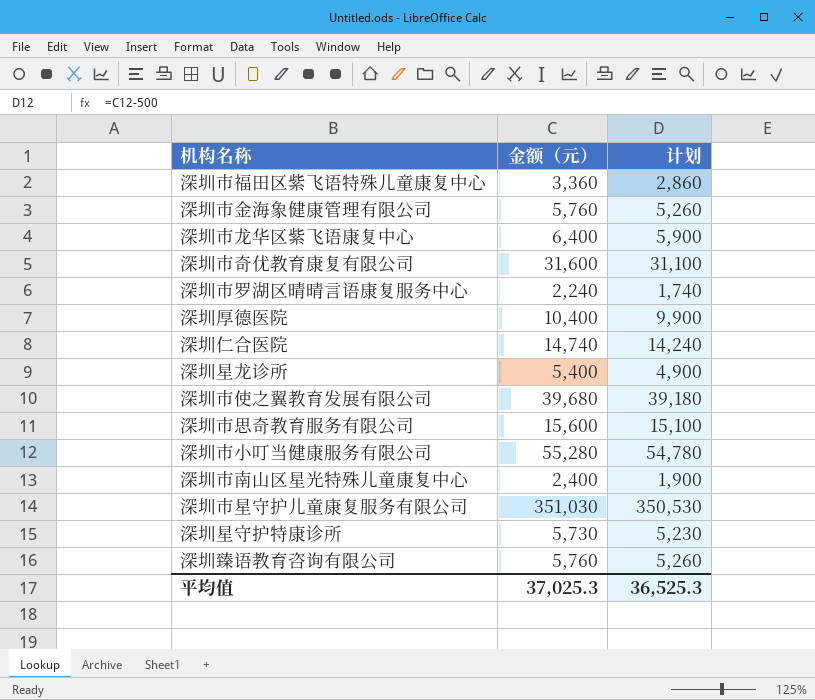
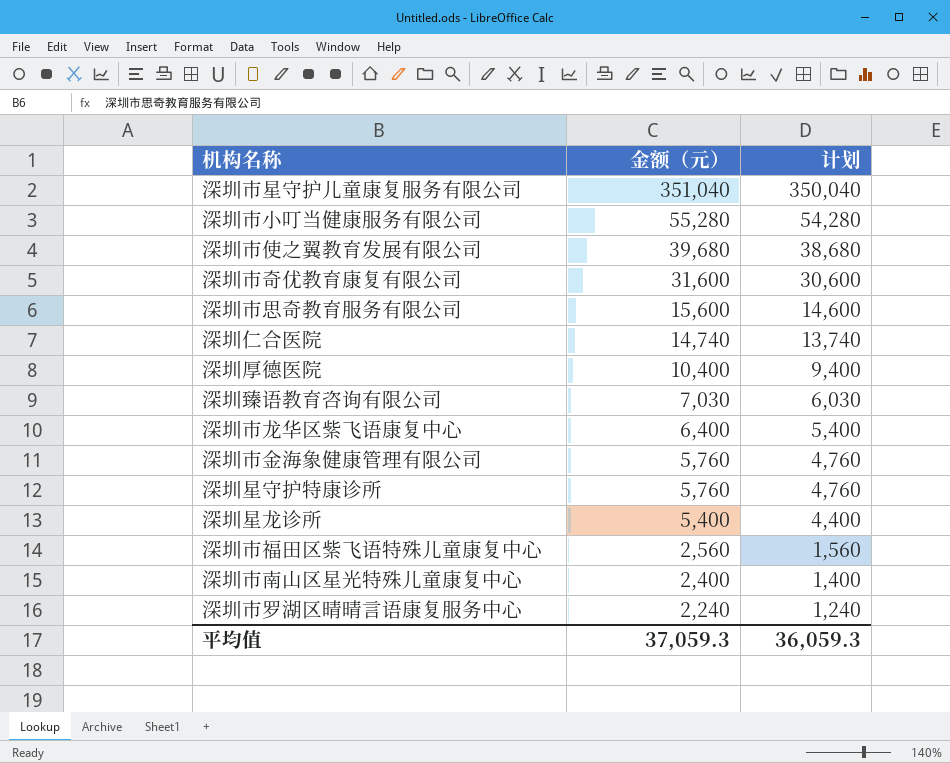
row order: none -> 金额（元） descending
column 计划 | formula: [金额（元）] - 500 -> [金额（元）] - 1000
深圳市星守护儿童康复服务有限公司 | 金额（元）: 351,030 -> 351,040
深圳臻语教育咨询有限公司 | 金额（元）: 5,760 -> 7,030
深圳星守护特康诊所 | 金额（元）: 5,730 -> 5,760
深圳市福田区紫飞语特殊儿童康复中心 | 金额（元）: 3,360 -> 2,560
平均值 | 金额（元）: 37,025.3 -> 37,059.3
平均值 | 计划: 36,525.3 -> 36,059.3

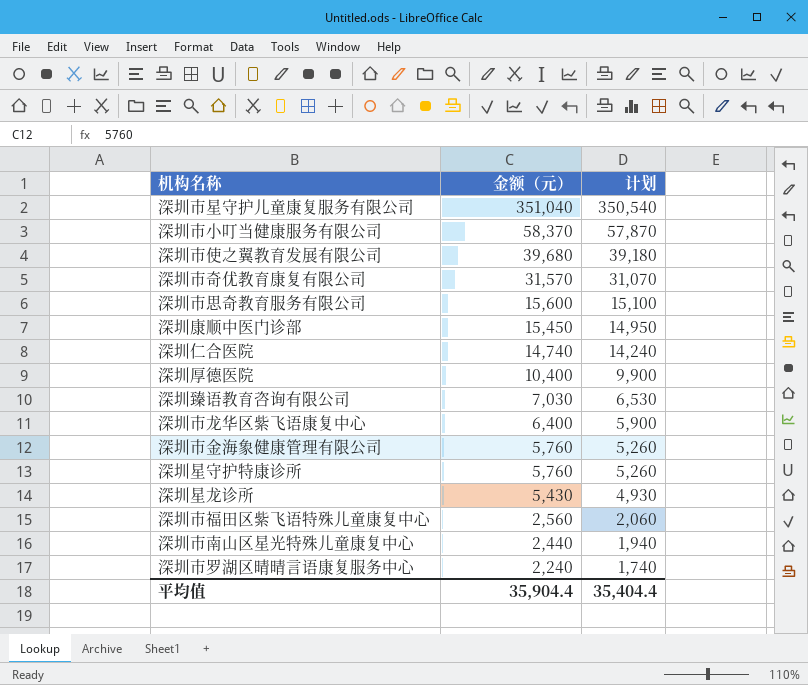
column 计划 | formula: [金额（元）] - 1000 -> [金额（元）] - 500
深圳市小叮当健康服务有限公司 | 金额（元）: 55,280 -> 58,370
深圳市奇优教育康复有限公司 | 金额（元）: 31,600 -> 31,570
row 深圳康顺中医门诊部: none -> 15,450 | 14,950
深圳星龙诊所 | 金额（元）: 5,400 -> 5,430
深圳市南山区星光特殊儿童康复中心 | 金额（元）: 2,400 -> 2,440
平均值 | 金额（元）: 37,059.3 -> 35,904.4
平均值 | 计划: 36,059.3 -> 35,404.4

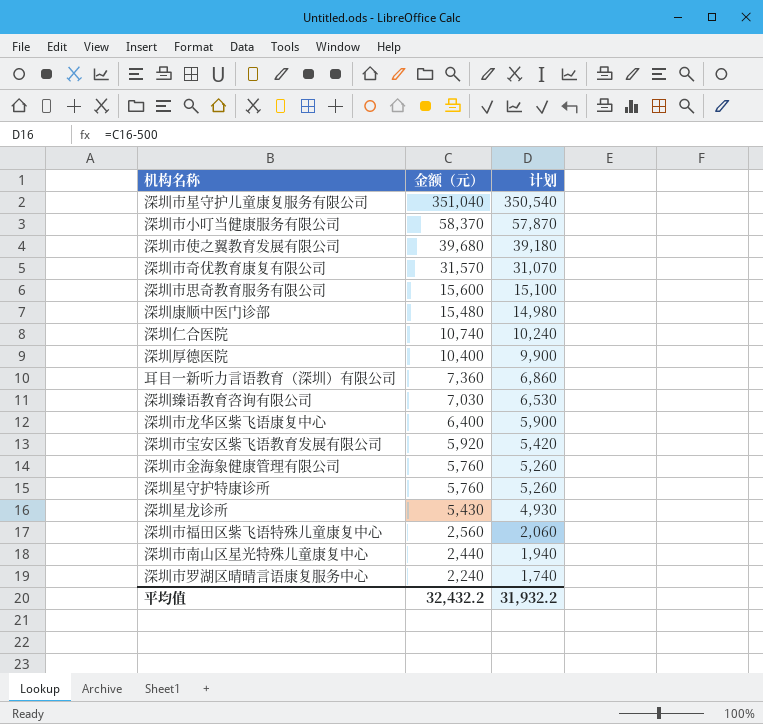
深圳康顺中医门诊部 | 金额（元）: 15,450 -> 15,480
深圳康顺中医门诊部 | 计划: 14,950 -> 14,980
深圳仁合医院 | 金额（元）: 14,740 -> 10,740
深圳仁合医院 | 计划: 14,240 -> 10,240
row 耳目一新听力言语教育（深圳）有限公司: none -> 7,360 | 6,860
row 深圳市宝安区紫飞语教育发展有限公司: none -> 5,920 | 5,420
平均值 | 金额（元）: 35,904.4 -> 32,432.2
平均值 | 计划: 35,404.4 -> 31,932.2

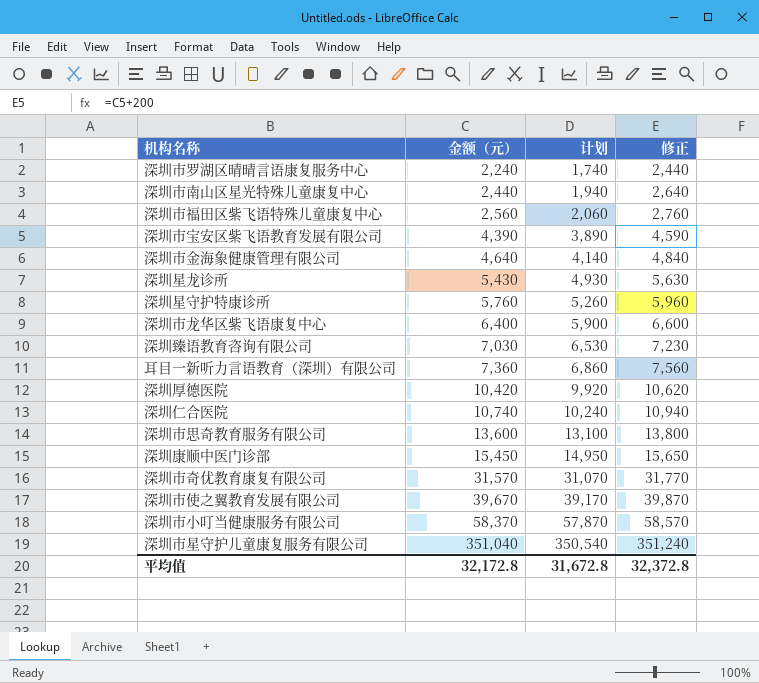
row order: 金额（元） descending -> 金额（元） ascending
column 修正 | formula: none -> [金额（元）] + 200
深圳市宝安区紫飞语教育发展有限公司 | 金额（元）: 5,920 -> 4,390
深圳市宝安区紫飞语教育发展有限公司 | 计划: 5,420 -> 3,890
深圳市金海象健康管理有限公司 | 金额（元）: 5,760 -> 4,640
深圳市金海象健康管理有限公司 | 计划: 5,260 -> 4,140
深圳厚德医院 | 金额（元）: 10,400 -> 10,420
深圳厚德医院 | 计划: 9,900 -> 9,920
深圳市思奇教育服务有限公司 | 金额（元）: 15,600 -> 13,600
深圳市思奇教育服务有限公司 | 计划: 15,100 -> 13,100
深圳康顺中医门诊部 | 金额（元）: 15,480 -> 15,450
深圳康顺中医门诊部 | 计划: 14,980 -> 14,950
深圳市使之翼教育发展有限公司 | 金额（元）: 39,680 -> 39,670
深圳市使之翼教育发展有限公司 | 计划: 39,180 -> 39,170
平均值 | 金额（元）: 32,432.2 -> 32,172.8
平均值 | 计划: 31,932.2 -> 31,672.8

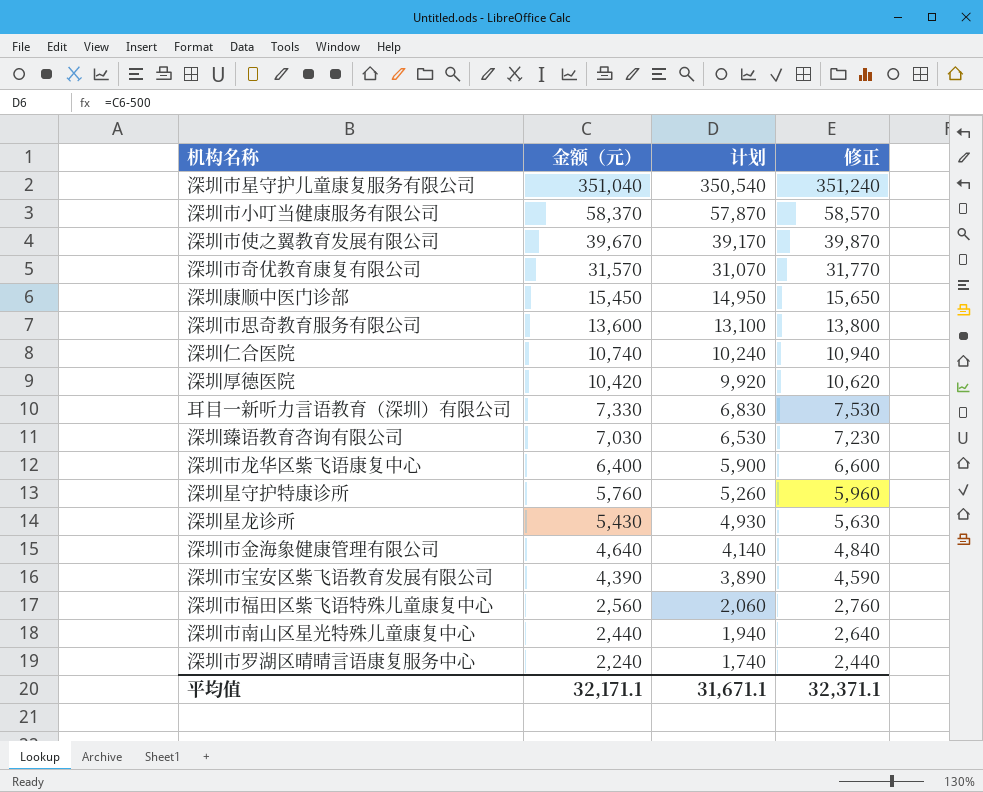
row order: 金额（元） ascending -> 金额（元） descending
耳目一新听力言语教育（深圳）有限公司 | 金额（元）: 7,360 -> 7,330
耳目一新听力言语教育（深圳）有限公司 | 计划: 6,860 -> 6,830
耳目一新听力言语教育（深圳）有限公司 | 修正: 7,560 -> 7,530
平均值 | 金额（元）: 32,172.8 -> 32,171.1
平均值 | 计划: 31,672.8 -> 31,671.1
平均值 | 修正: 32,372.8 -> 32,371.1

